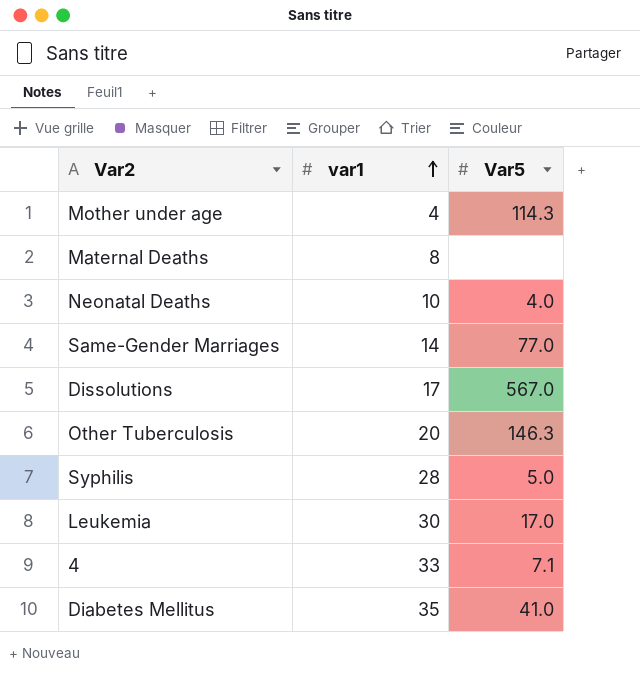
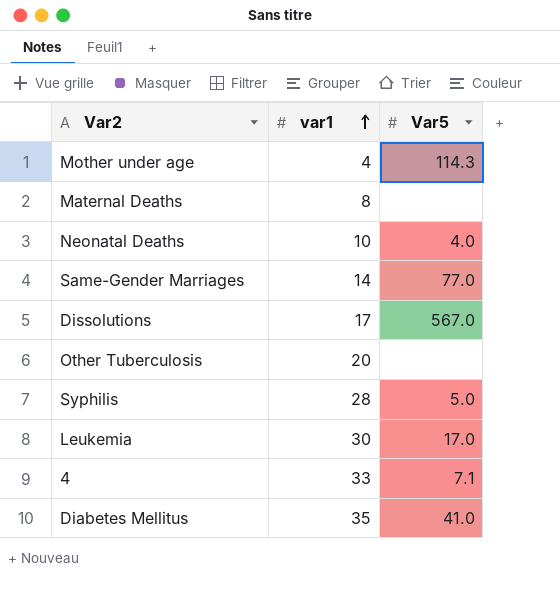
Other Tuberculosis | Var5: 146.3 -> none

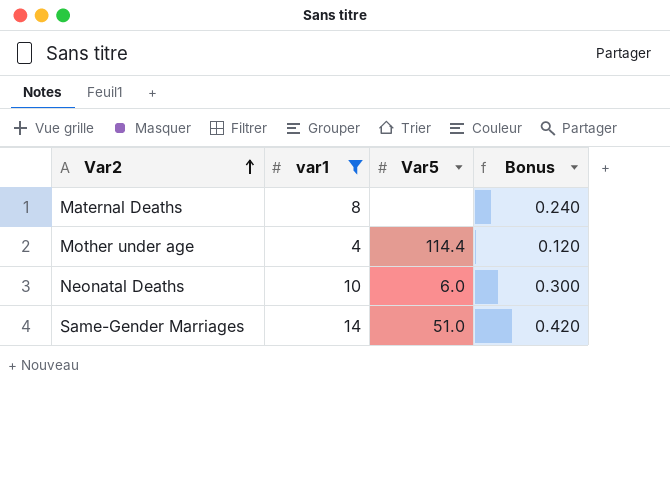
filter: none -> var1 <= 14
row order: var1 ascending -> Var2 ascending
column Bonus | formula: none -> [var1] * 0.03
Mother under age | Var5: 114.3 -> 114.4
Neonatal Deaths | Var5: 4.0 -> 6.0
Same-Gender Marriages | Var5: 77.0 -> 51.0

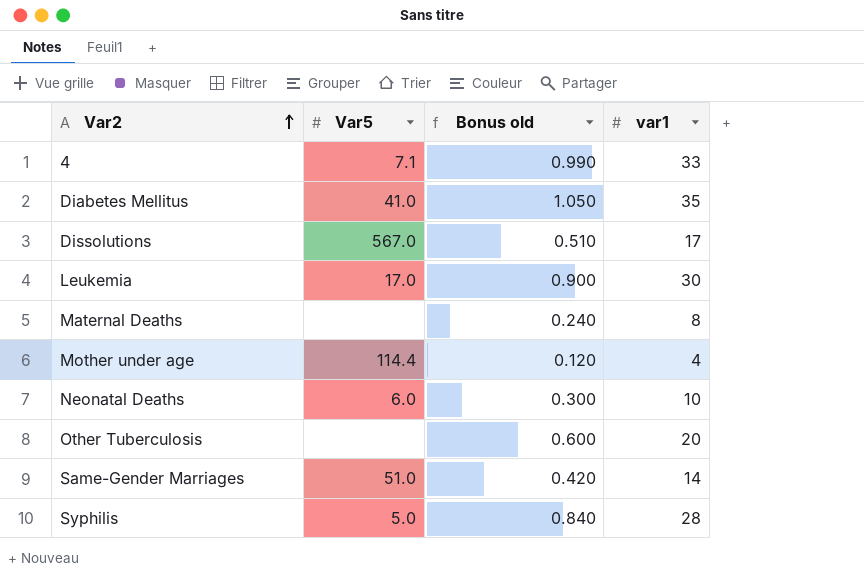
filter: var1 <= 14 -> none
column name: Bonus -> Bonus old
column var1 | position: 2 -> 4

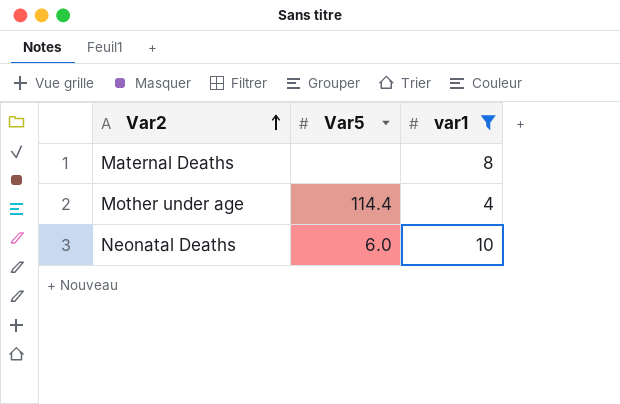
filter: none -> var1 <= 10
column Bonus old | formula: [var1] * 0.03 -> none

